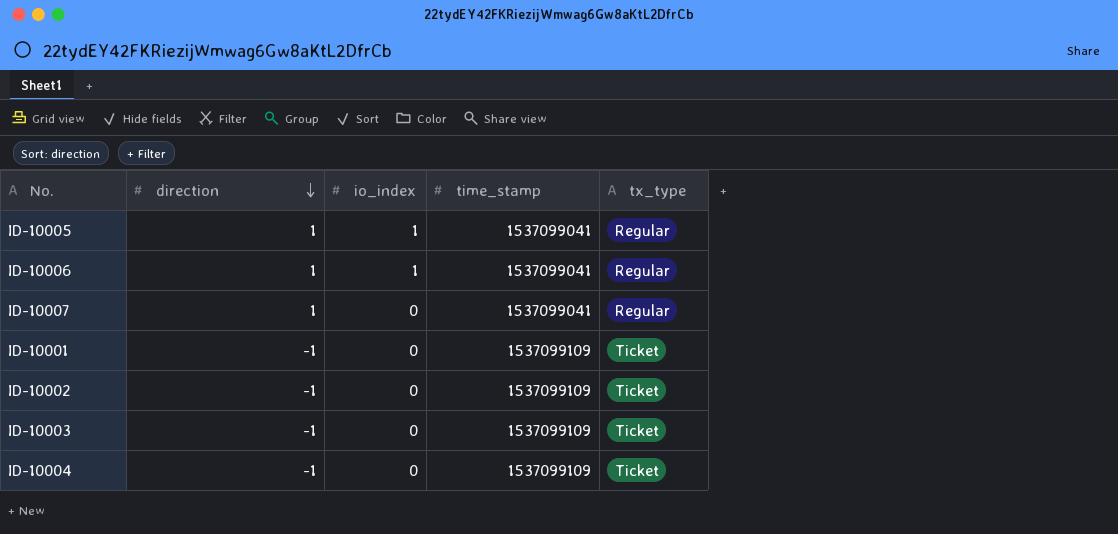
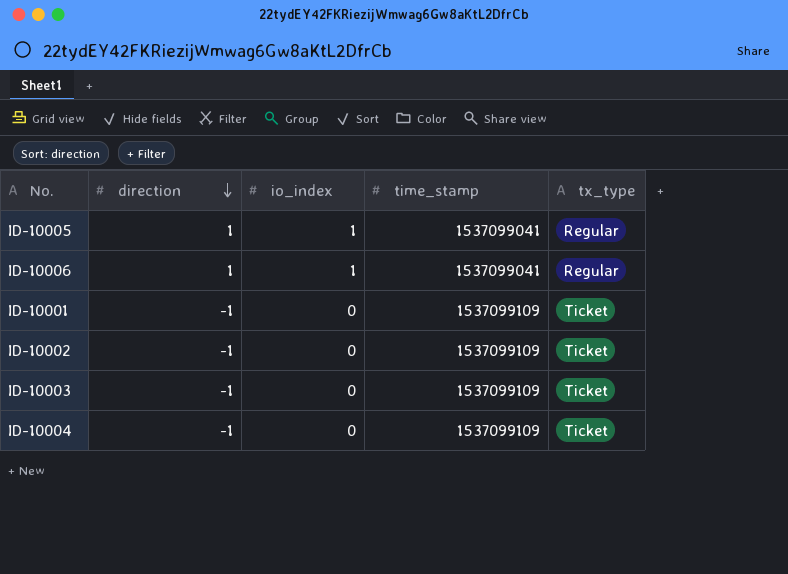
row ID-10007: 1 | 0 | 1537099041 | Regular -> none

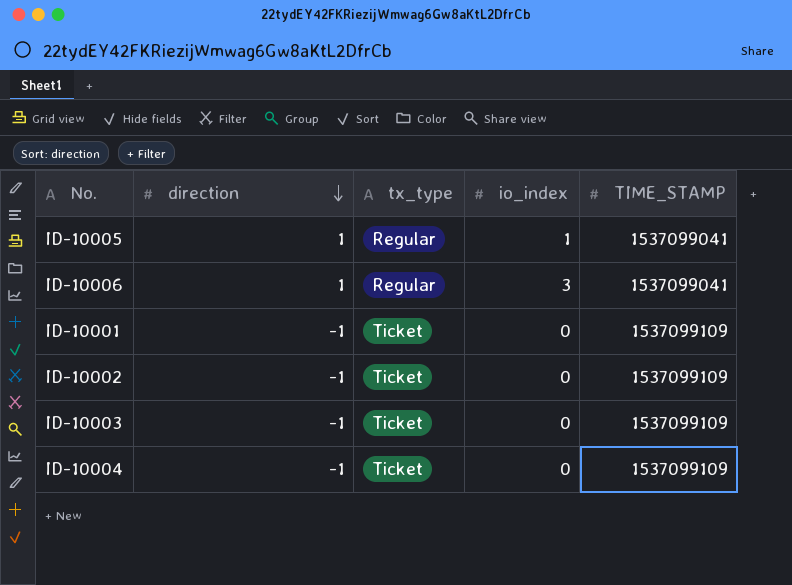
column tx_type | position: 5 -> 3
column name: time_stamp -> TIME_STAMP
ID-10006 | io_index: 1 -> 3

